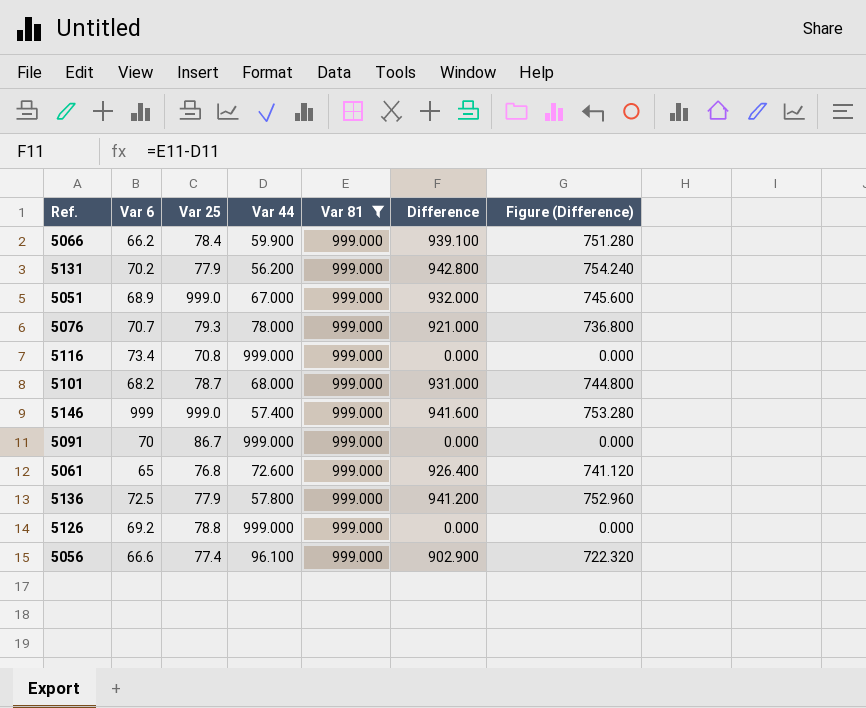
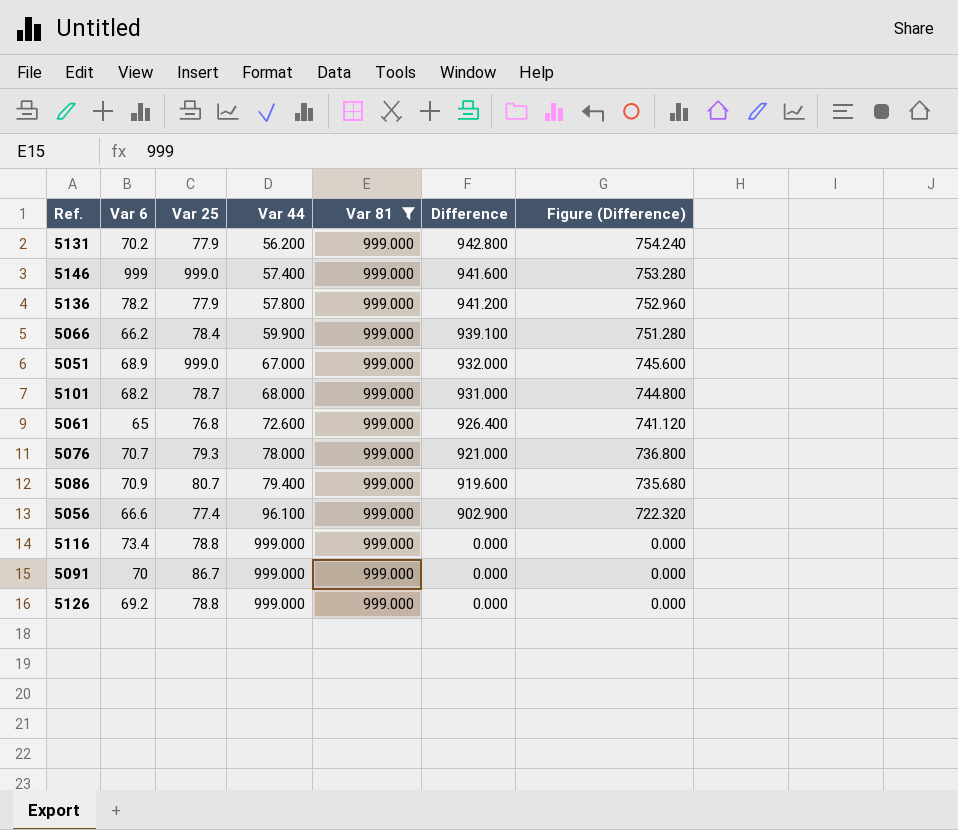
row order: none -> Var 44 ascending
5136 | Var 6: 72.5 -> 78.2
row 5086: none -> 70.9 | 80.7 | 79.400 | 999.000 | 919.600 | 735.680
5116 | Var 25: 70.8 -> 78.8

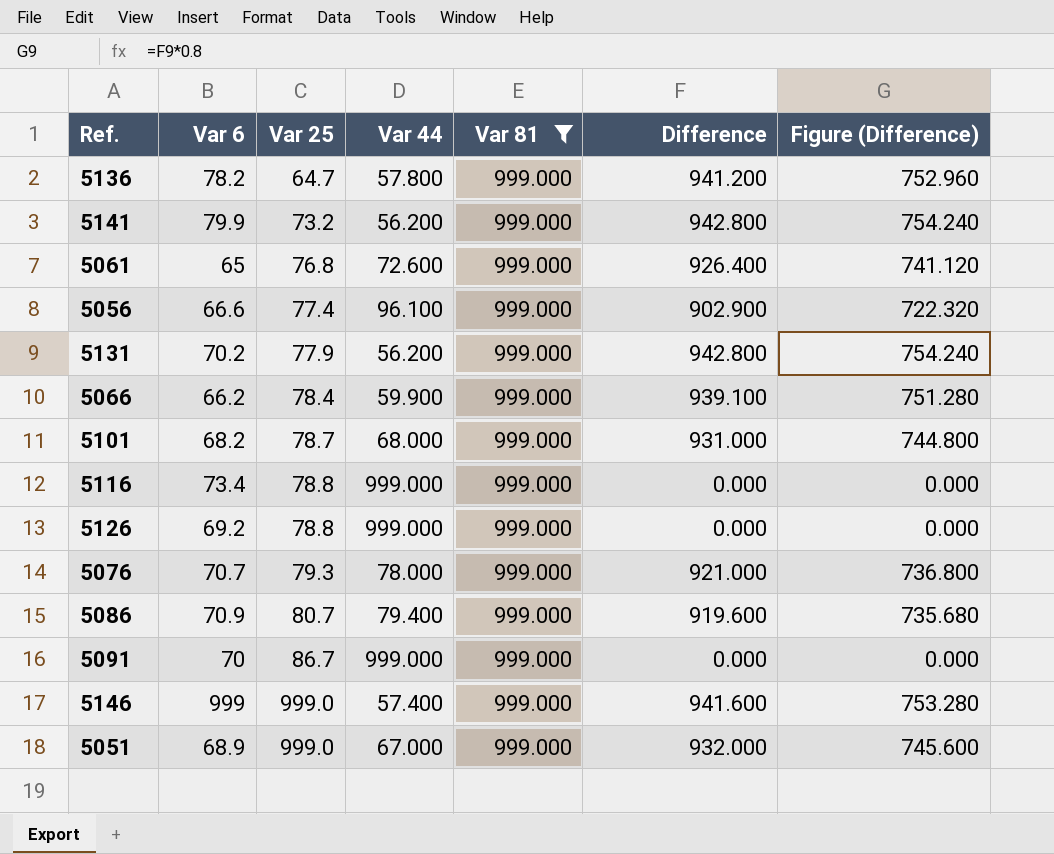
row order: Var 44 ascending -> Var 25 ascending
5136 | Var 25: 77.9 -> 64.7
row 5141: none -> 79.9 | 73.2 | 56.200 | 999.000 | 942.800 | 754.240

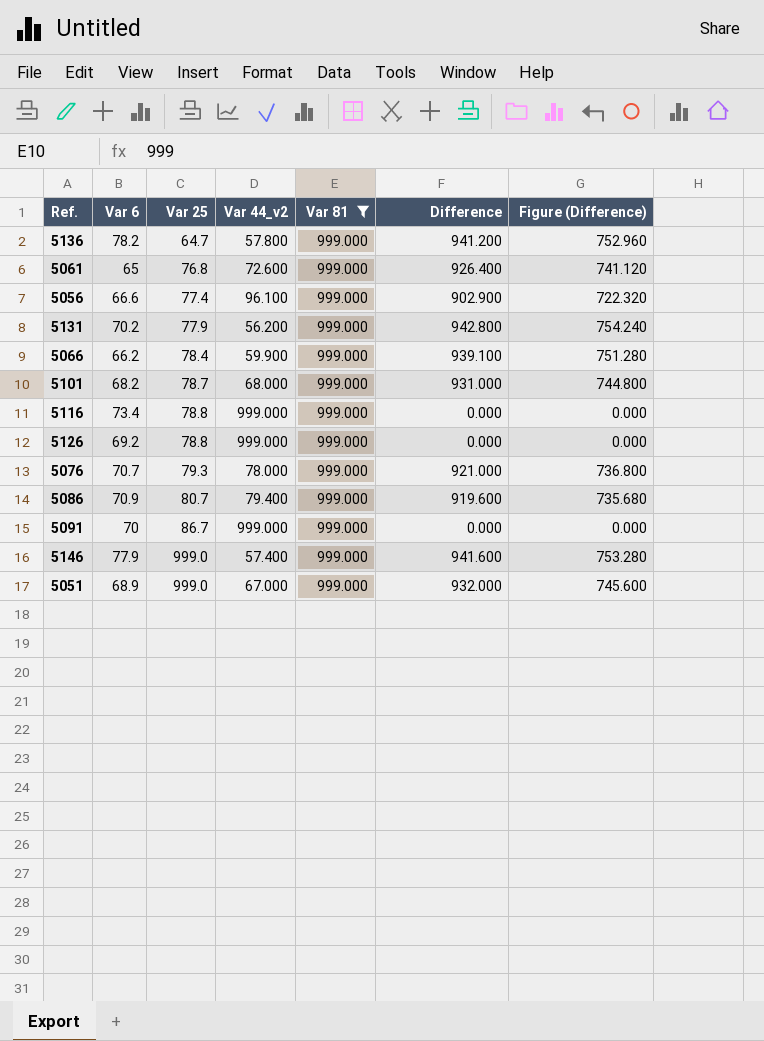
column name: Var 44 -> Var 44_v2
row 5141: 79.9 | 73.2 | 56.200 | 999.000 | 942.800 | 754.240 -> none
5146 | Var 6: 999 -> 77.9

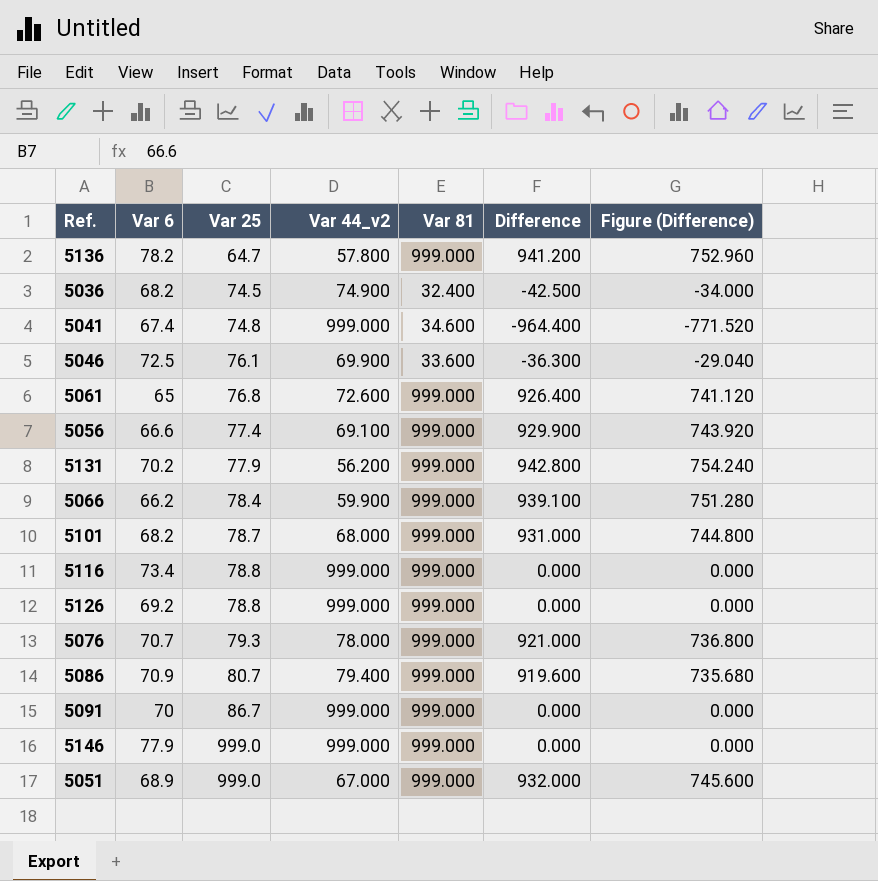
filter: Var 81 = 999.000 -> none
5056 | Var 44_v2: 96.100 -> 69.100
5056 | Difference: 902.900 -> 929.900
5056 | Figure (Difference): 722.320 -> 743.920
5146 | Var 44_v2: 57.400 -> 999.000
5146 | Difference: 941.600 -> 0.000
5146 | Figure (Difference): 753.280 -> 0.000

